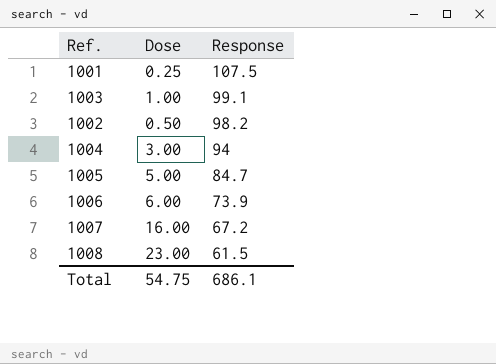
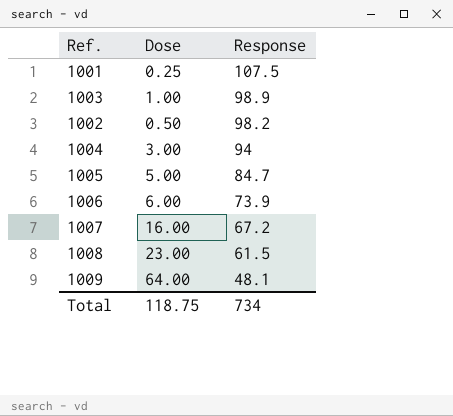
1003 | Response: 99.1 -> 98.9
row 1009: none -> 64.00 | 48.1
Total | Dose: 54.75 -> 118.75
Total | Response: 686.1 -> 734

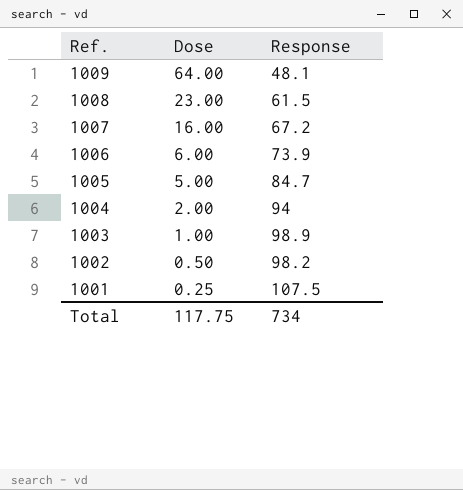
row order: Response descending -> Ref. descending
1004 | Dose: 3.00 -> 2.00
Total | Dose: 118.75 -> 117.75

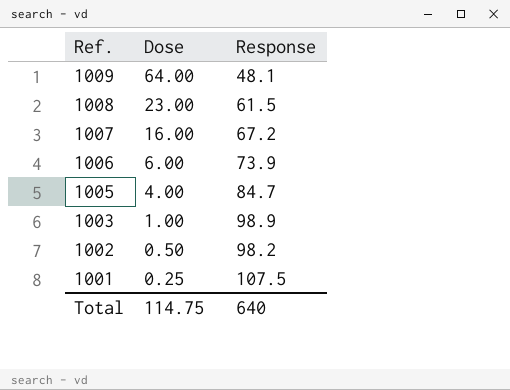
row 1004: 2.00 | 94 -> none
1005 | Dose: 5.00 -> 4.00
Total | Dose: 117.75 -> 114.75
Total | Response: 734 -> 640

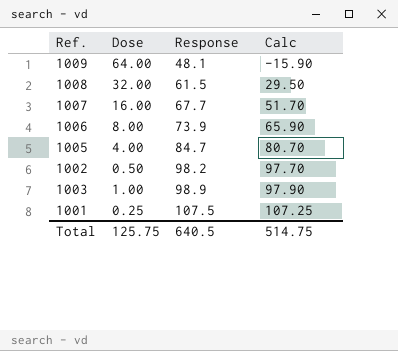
row order: Ref. descending -> Response ascending
column Calc | formula: none -> [Response] - [Dose]
1008 | Dose: 23.00 -> 32.00
1007 | Response: 67.2 -> 67.7
1006 | Dose: 6.00 -> 8.00
Total | Dose: 114.75 -> 125.75
Total | Response: 640 -> 640.5

